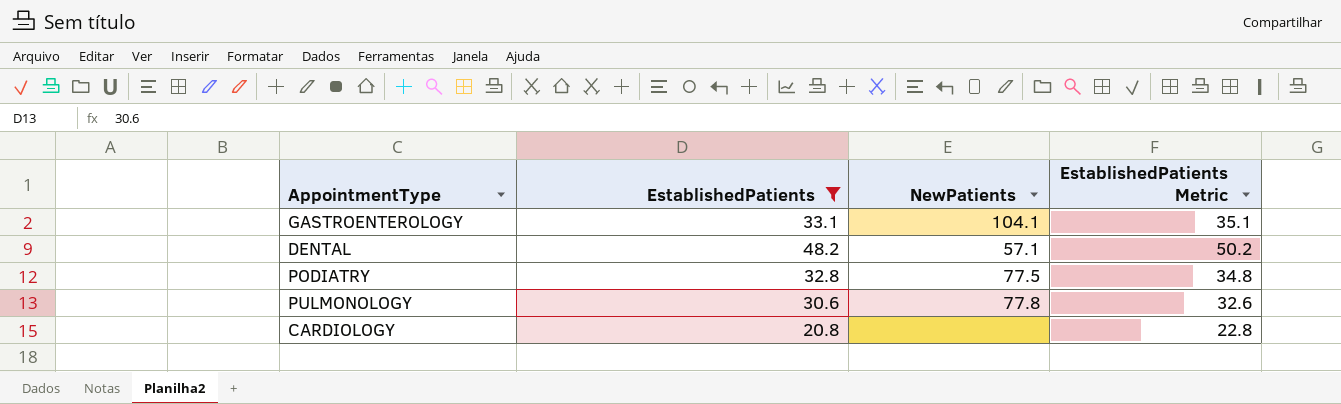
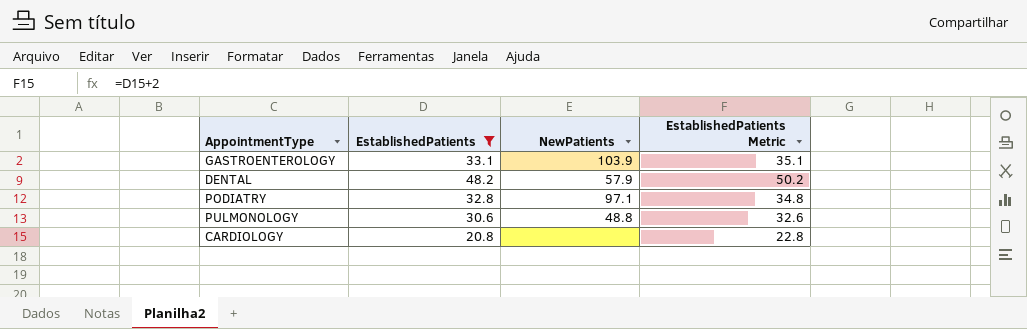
GASTROENTEROLOGY | NewPatients: 104.1 -> 103.9
DENTAL | NewPatients: 57.1 -> 57.9
PODIATRY | NewPatients: 77.5 -> 97.1
PULMONOLOGY | NewPatients: 77.8 -> 48.8

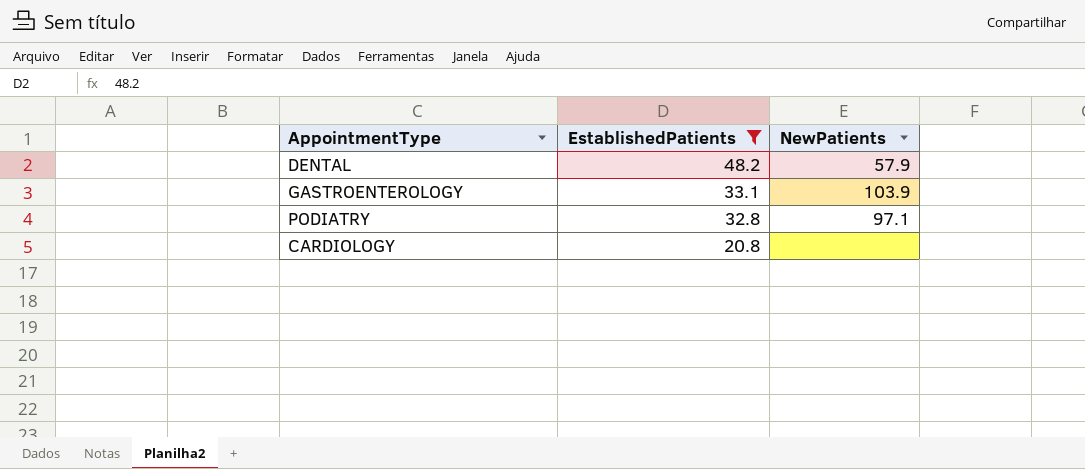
row order: none -> EstablishedPatients descending
column EstablishedPatients Metric | formula: [EstablishedPatients] + 2 -> none
row PULMONOLOGY: 30.6 | 48.8 | 32.6 -> none

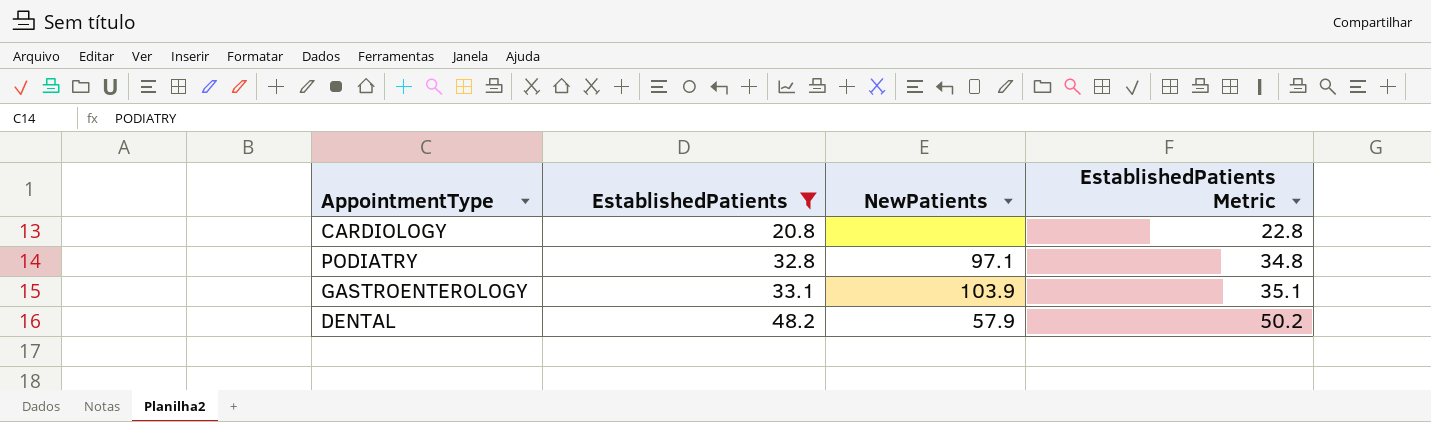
row order: EstablishedPatients descending -> EstablishedPatients ascending
column EstablishedPatients Metric | formula: none -> [EstablishedPatients] + 2

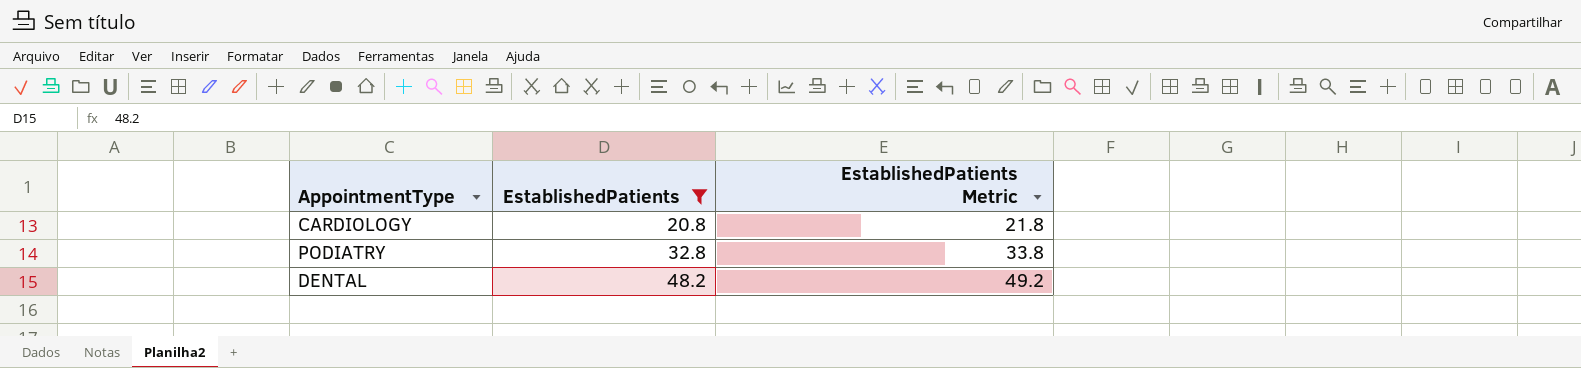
column NewPatients | position: 3 -> none
column EstablishedPatients Metric | formula: [EstablishedPatients] + 2 -> [EstablishedPatients] + 1
row GASTROENTEROLOGY: 33.1 | 103.9 | 35.1 -> none

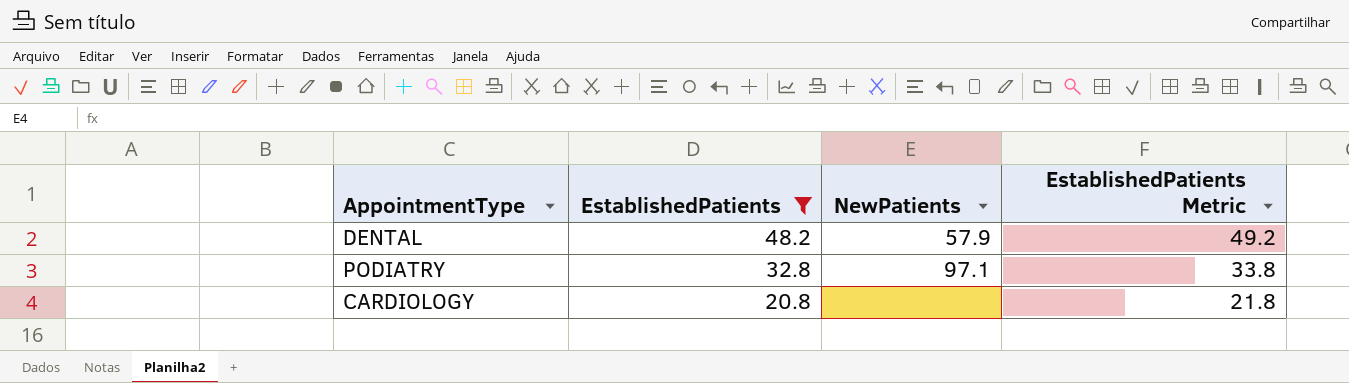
row order: EstablishedPatients ascending -> EstablishedPatients descending
column NewPatients | position: none -> 3

